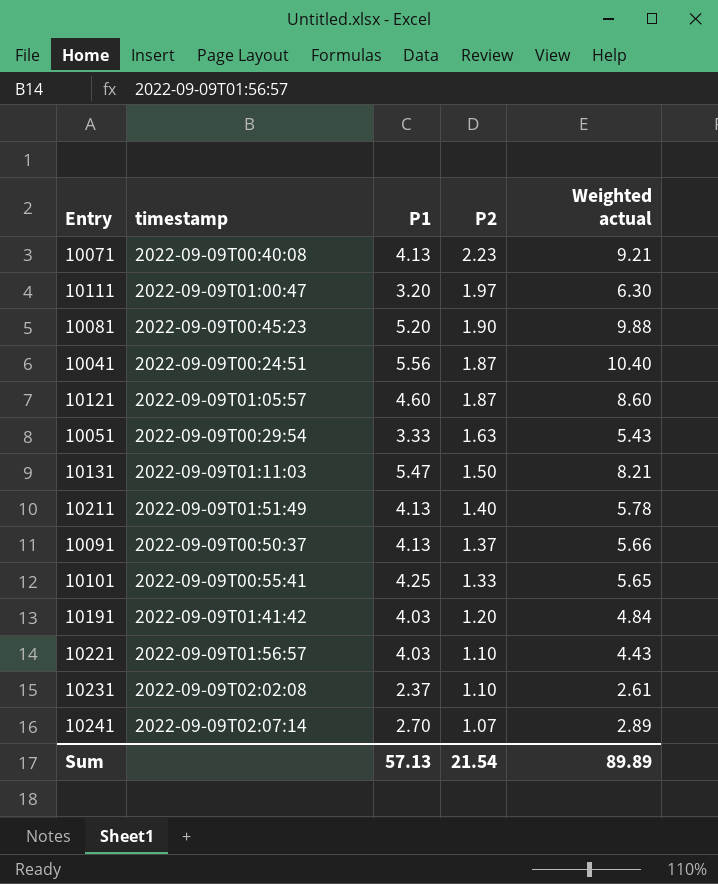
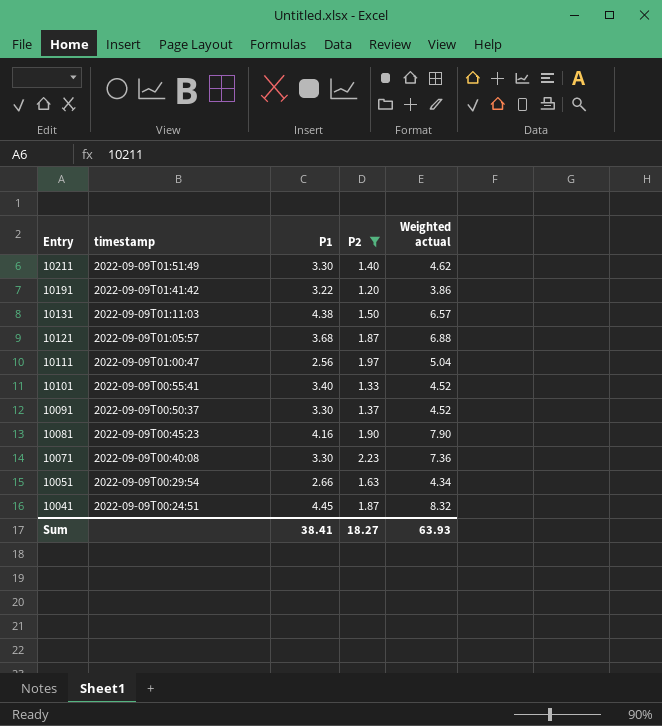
filter: none -> P2 >= 1.20
row order: P2 descending -> Entry descending
10211 | P1: 4.13 -> 3.30
10211 | Weighted actual: 5.78 -> 4.62
10191 | P1: 4.03 -> 3.22
10191 | Weighted actual: 4.84 -> 3.86
10131 | P1: 5.47 -> 4.38
10131 | Weighted actual: 8.21 -> 6.57
10121 | P1: 4.60 -> 3.68
10121 | Weighted actual: 8.60 -> 6.88
10111 | P1: 3.20 -> 2.56
10111 | Weighted actual: 6.30 -> 5.04
10101 | P1: 4.25 -> 3.40
10101 | Weighted actual: 5.65 -> 4.52
10091 | P1: 4.13 -> 3.30
10091 | Weighted actual: 5.66 -> 4.52
10081 | P1: 5.20 -> 4.16
10081 | Weighted actual: 9.88 -> 7.90
10071 | P1: 4.13 -> 3.30
10071 | Weighted actual: 9.21 -> 7.36
10051 | P1: 3.33 -> 2.66
10051 | Weighted actual: 5.43 -> 4.34
10041 | P1: 5.56 -> 4.45
10041 | Weighted actual: 10.40 -> 8.32
Sum | P1: 57.13 -> 38.41
Sum | P2: 21.54 -> 18.27
Sum | Weighted actual: 89.89 -> 63.93

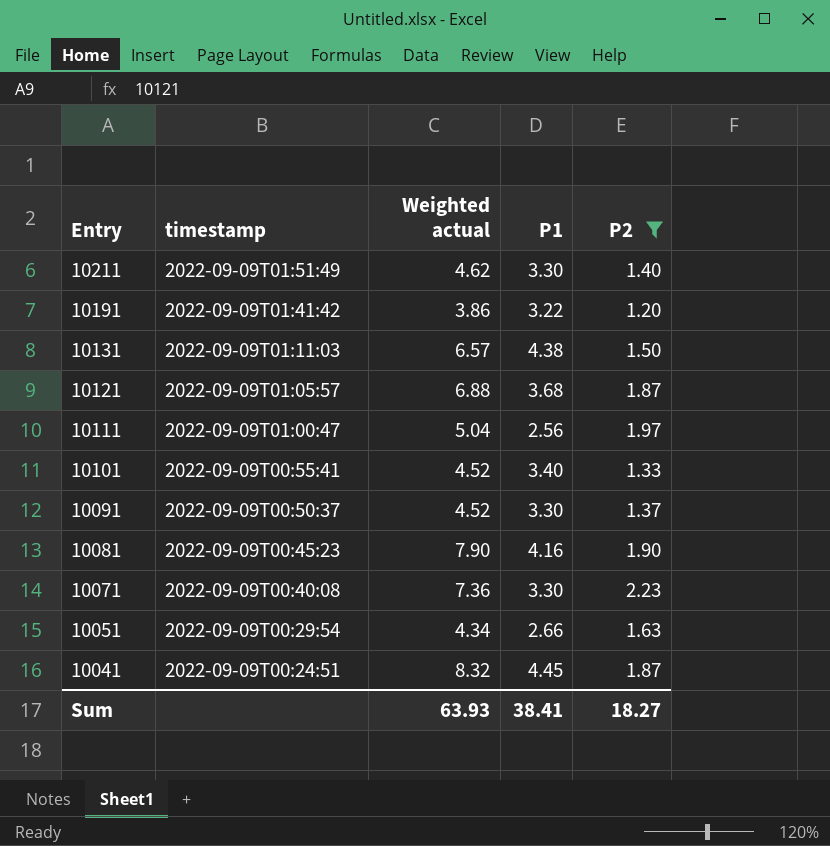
column Weighted actual | position: 5 -> 3

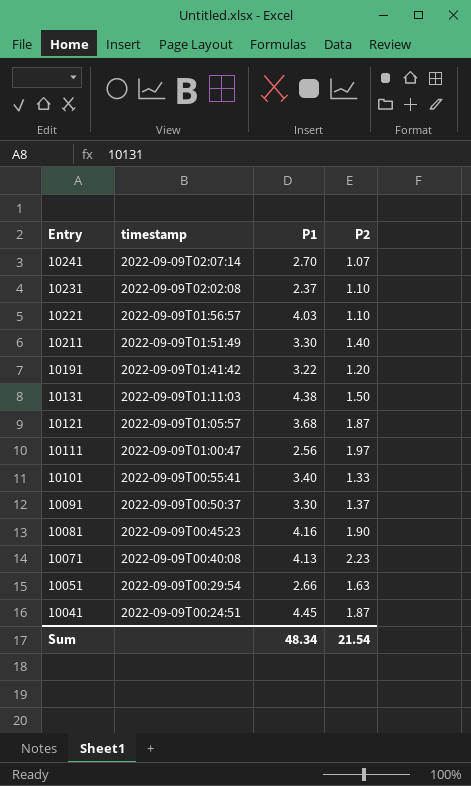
filter: P2 >= 1.20 -> none
column Weighted actual | formula: [P1] * [P2] -> none
10071 | P1: 3.30 -> 4.13
Sum | P1: 38.41 -> 48.34
Sum | P2: 18.27 -> 21.54

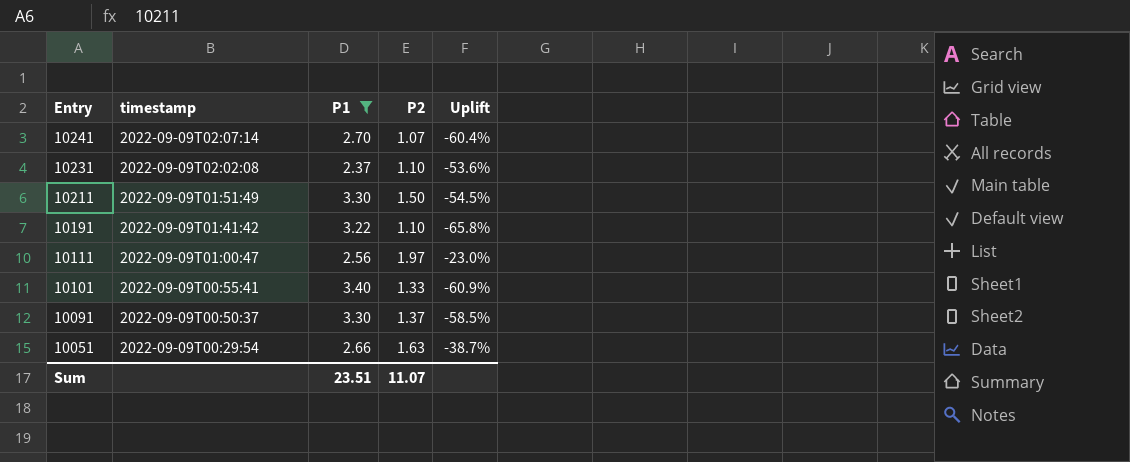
filter: none -> P1 <= 3.40
column Uplift | formula: none -> ([P2] - [P1]) / [P1]
10211 | P2: 1.40 -> 1.50
10191 | P2: 1.20 -> 1.10
Sum | P1: 48.34 -> 23.51
Sum | P2: 21.54 -> 11.07

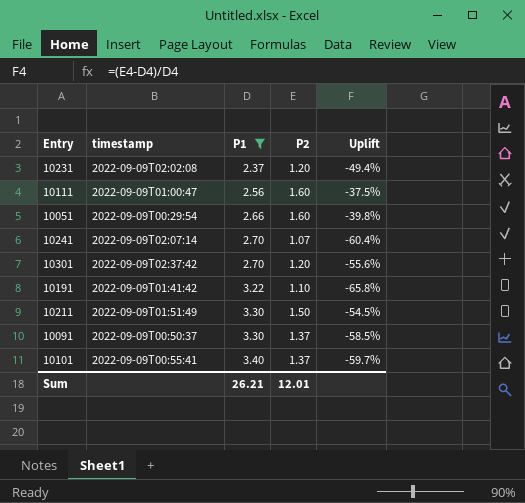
row order: Entry descending -> P1 ascending
10231 | P2: 1.10 -> 1.20
10231 | Uplift: -53.6% -> -49.4%
10111 | P2: 1.97 -> 1.60
10111 | Uplift: -23.0% -> -37.5%
10051 | P2: 1.63 -> 1.60
10051 | Uplift: -38.7% -> -39.8%
row 10301: none -> 2022-09-09T02:37:42 | 2.70 | 1.20 | -55.6%
10101 | P2: 1.33 -> 1.37
10101 | Uplift: -60.9% -> -59.7%
Sum | P1: 23.51 -> 26.21
Sum | P2: 11.07 -> 12.01

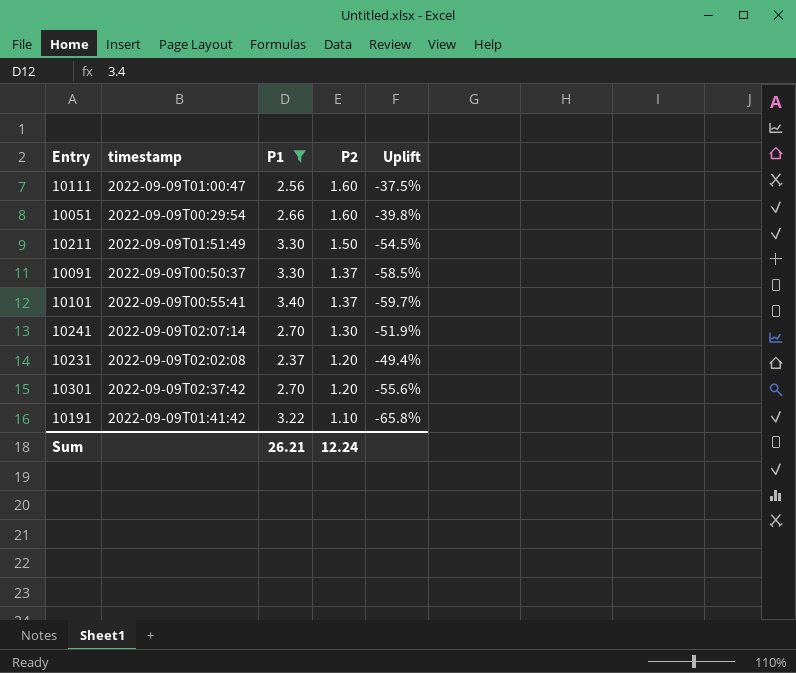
row order: P1 ascending -> P2 descending
10241 | P2: 1.07 -> 1.30
10241 | Uplift: -60.4% -> -51.9%
Sum | P2: 12.01 -> 12.24

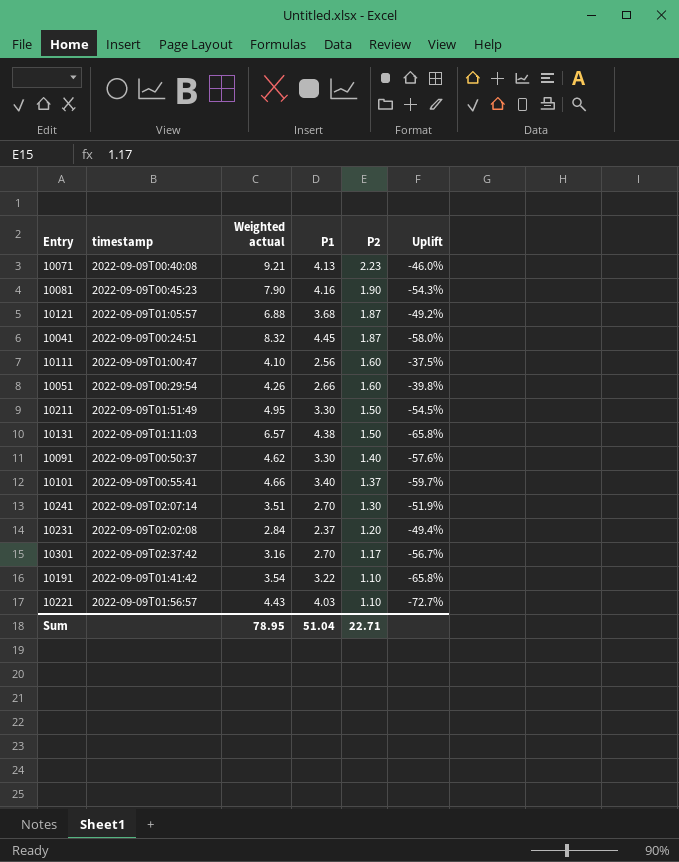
filter: P1 <= 3.40 -> none
column Weighted actual | formula: none -> [P1] * [P2]
10091 | P2: 1.37 -> 1.40
10091 | Uplift: -58.5% -> -57.6%
10301 | P2: 1.20 -> 1.17
10301 | Uplift: -55.6% -> -56.7%
Sum | P1: 26.21 -> 51.04
Sum | P2: 12.24 -> 22.71

